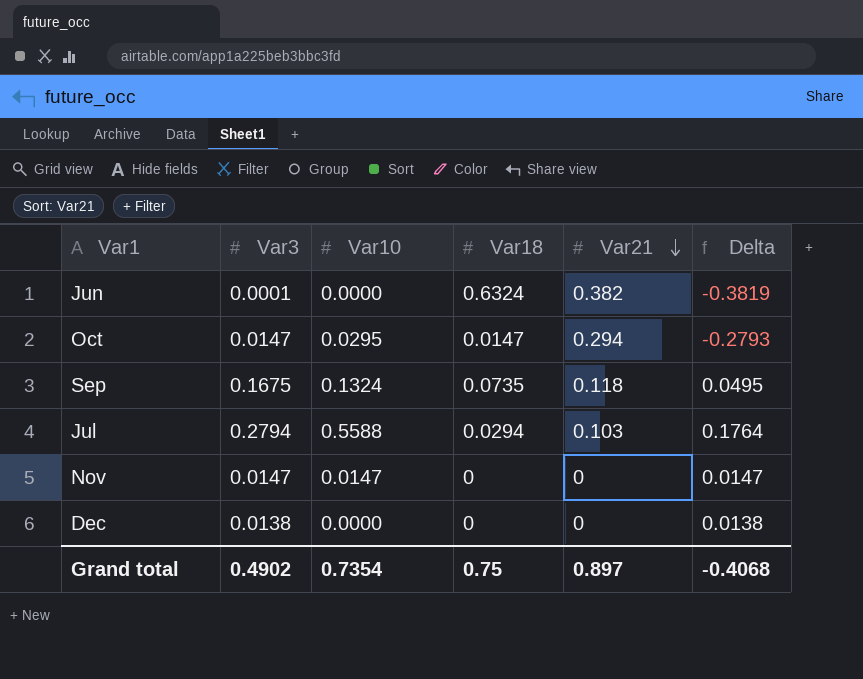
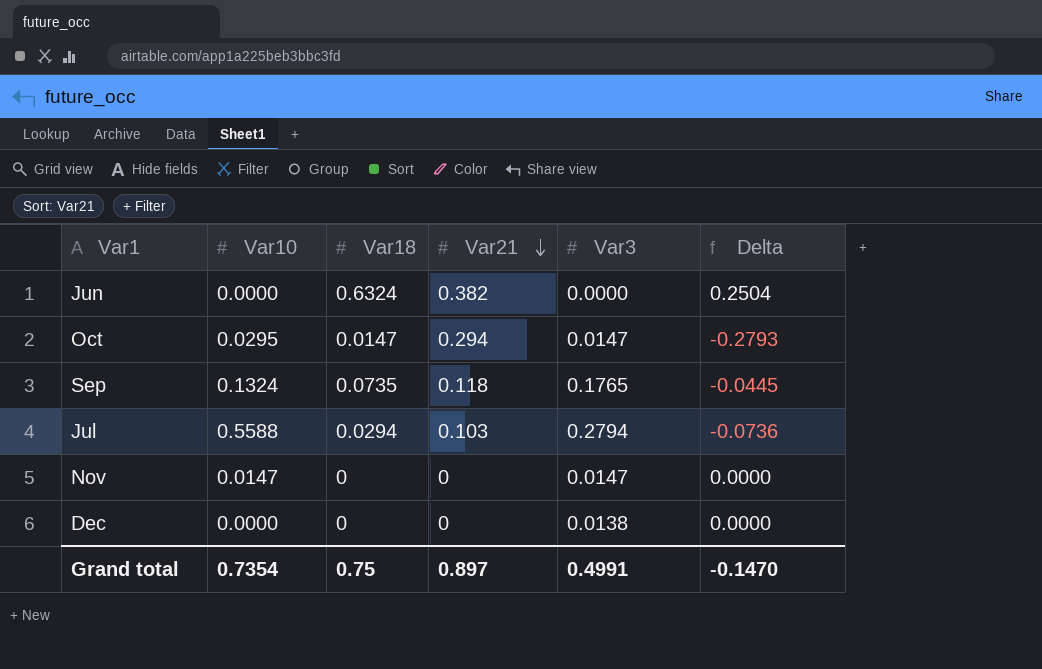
column Var3 | position: 2 -> 5
column Delta | formula: [Var3] - [Var21] -> [Var18] - [Var21]
Jun | Var3: 0.0001 -> 0.0000
Sep | Var3: 0.1675 -> 0.1765
Grand total | Var3: 0.4902 -> 0.4991
Grand total | Delta: -0.4068 -> -0.1470

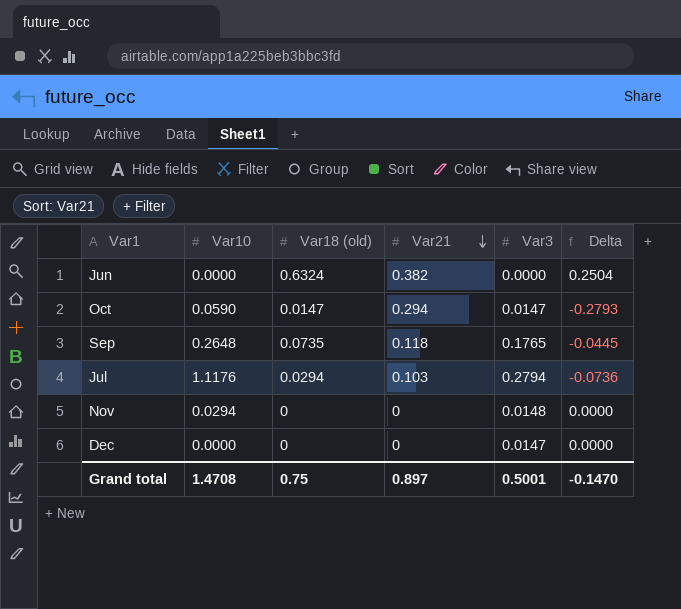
column name: Var18 -> Var18 (old)
Oct | Var10: 0.0295 -> 0.0590
Sep | Var10: 0.1324 -> 0.2648
Jul | Var10: 0.5588 -> 1.1176
Nov | Var10: 0.0147 -> 0.0294
Nov | Var3: 0.0147 -> 0.0148
Dec | Var3: 0.0138 -> 0.0147
Grand total | Var10: 0.7354 -> 1.4708
Grand total | Var3: 0.4991 -> 0.5001

